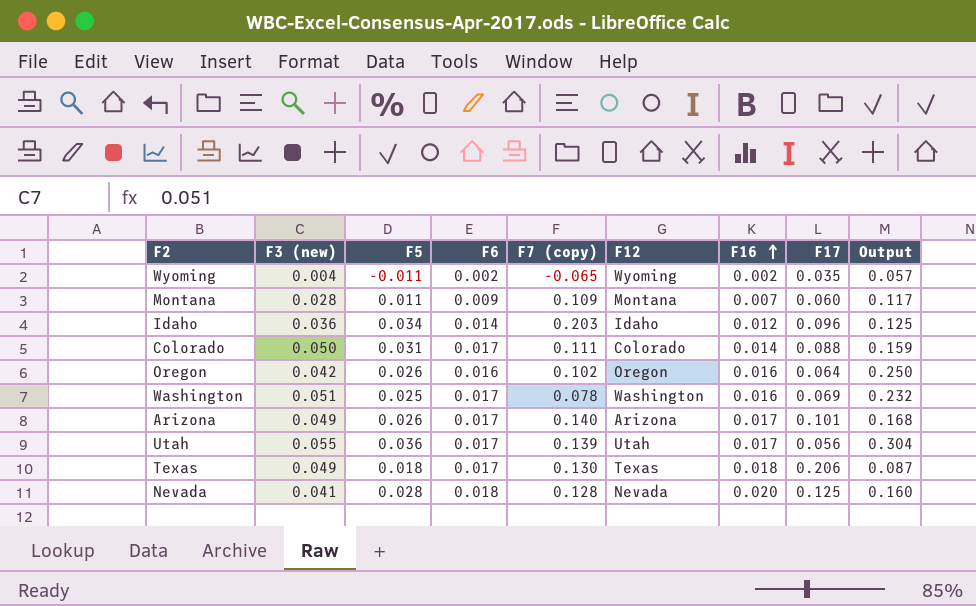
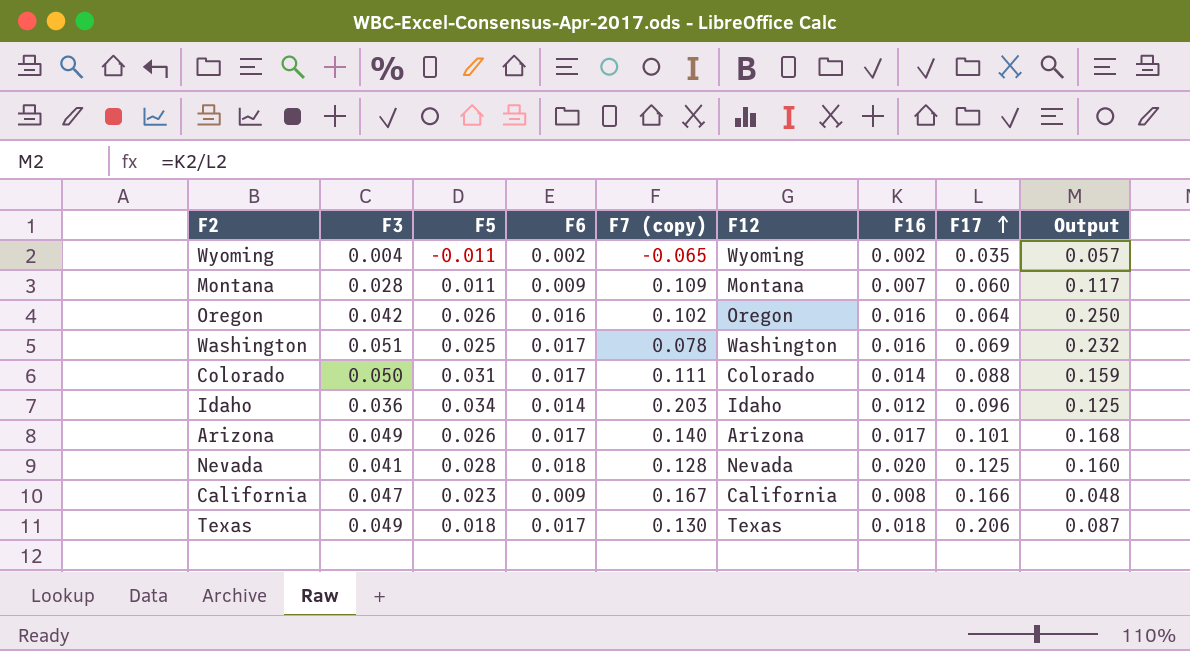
row order: F16 ascending -> F17 ascending
column name: F3 (new) -> F3
row Utah: 0.055 | 0.036 | 0.017 | 0.139 | Utah | 0.017 | 0.056 | 0.304 -> none
row California: none -> 0.047 | 0.023 | 0.009 | 0.167 | California | 0.008 | 0.166 | 0.048

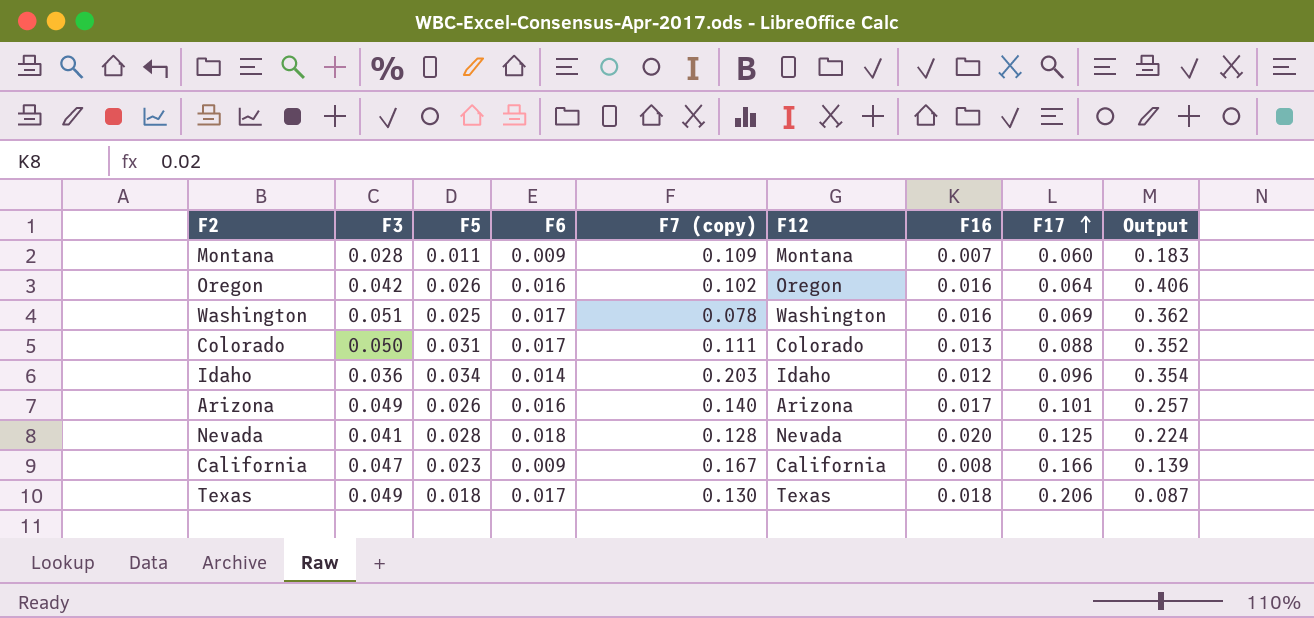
column Output | formula: [F16] / [F17] -> [F5] / [F17]
row Wyoming: 0.004 | -0.011 | 0.002 | -0.065 | Wyoming | 0.002 | 0.035 | 0.057 -> none
Colorado | F16: 0.014 -> 0.013
Arizona | F6: 0.017 -> 0.016

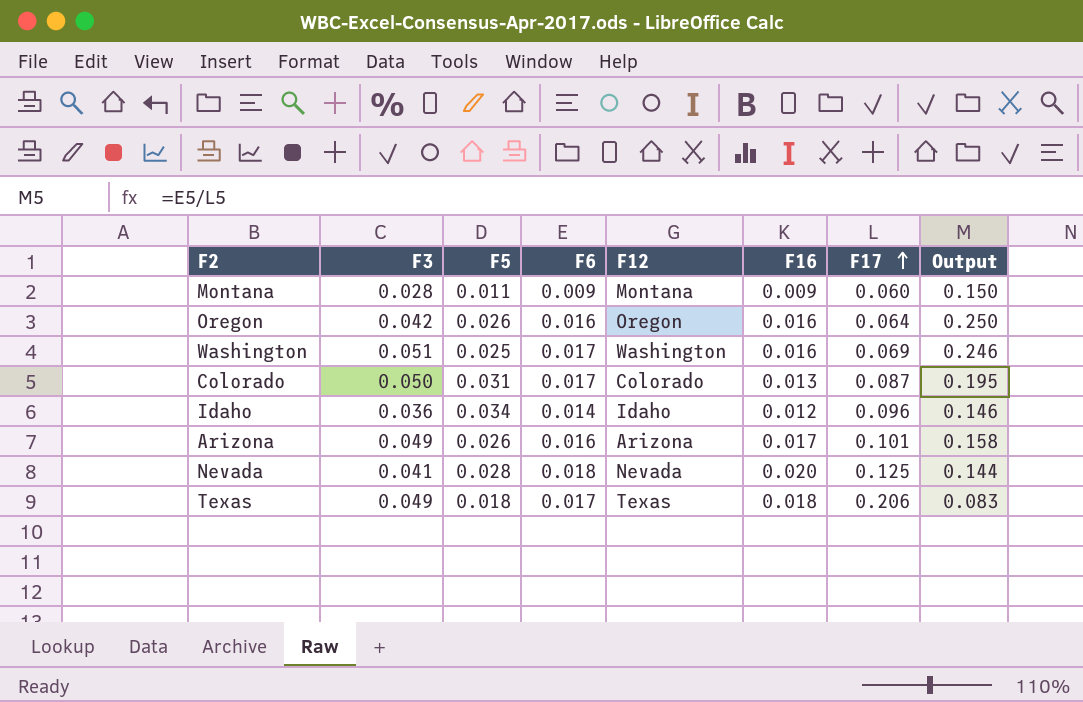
column F7 (copy) | position: 5 -> none
column Output | formula: [F5] / [F17] -> [F6] / [F17]
row California: 0.047 | 0.023 | 0.009 | 0.167 | California | 0.008 | 0.166 | 0.139 -> none
Montana | F16: 0.007 -> 0.009
Colorado | F17: 0.088 -> 0.087

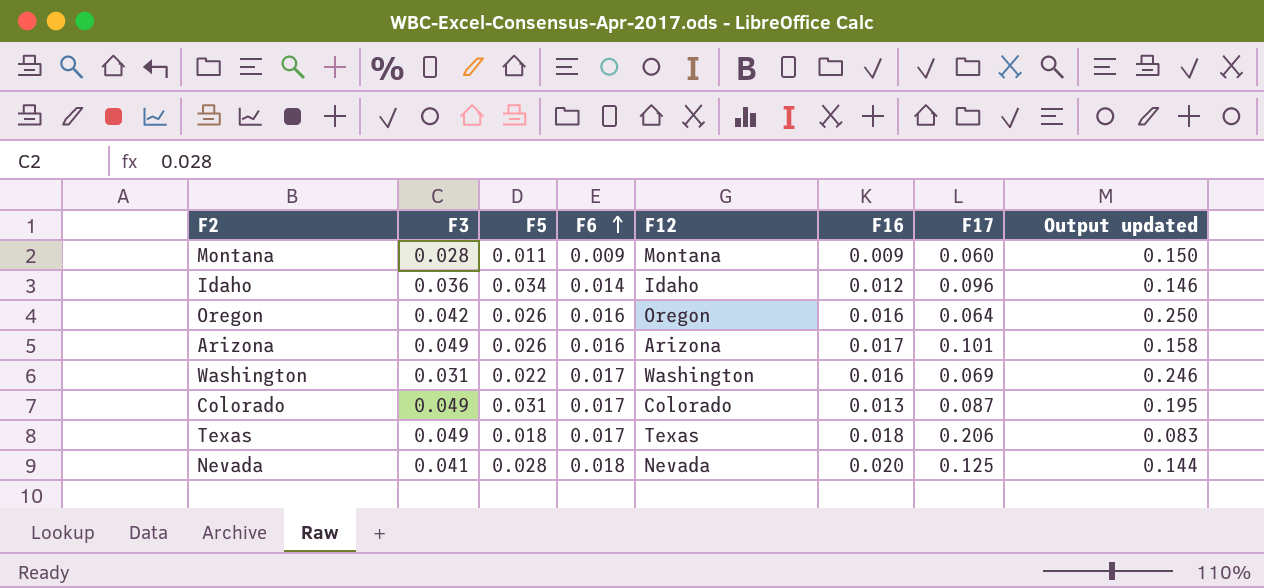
row order: F17 ascending -> F6 ascending
column name: Output -> Output updated
Washington | F3: 0.051 -> 0.031
Washington | F5: 0.025 -> 0.022
Colorado | F3: 0.050 -> 0.049

